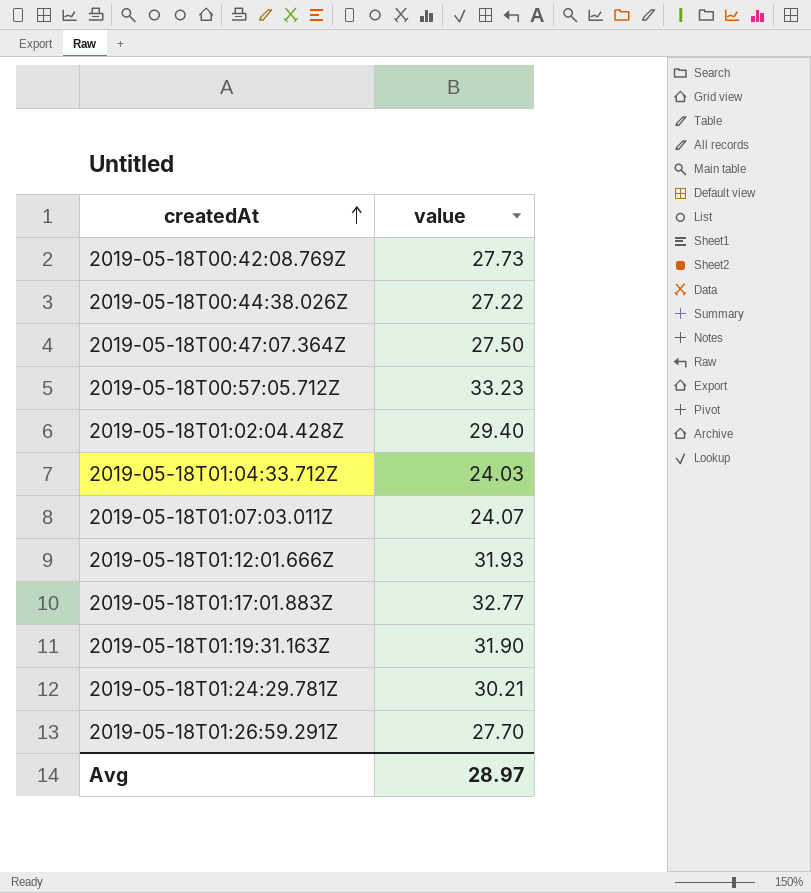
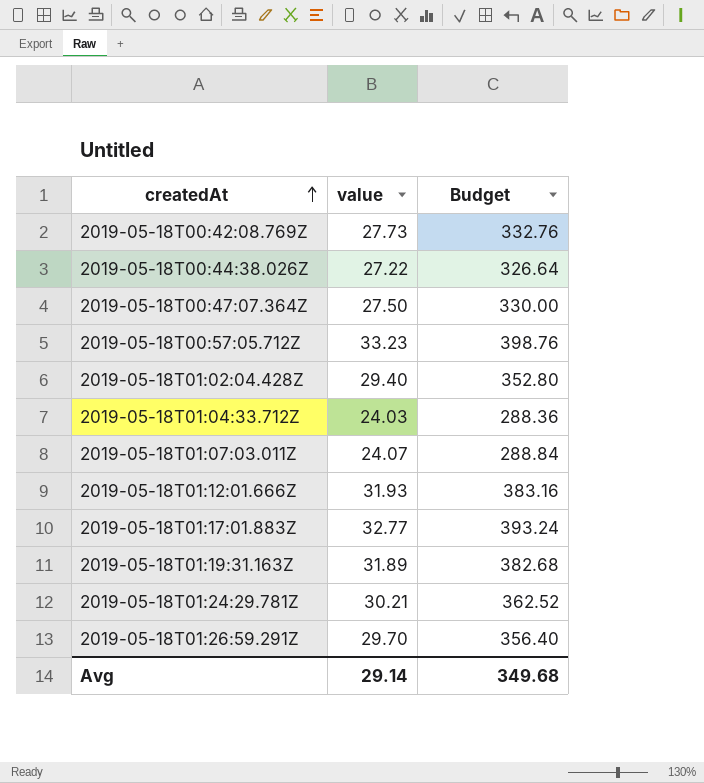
column Budget | formula: none -> [value] * 12
2019-05-18T01:19:31.163Z | value: 31.90 -> 31.89
2019-05-18T01:26:59.291Z | value: 27.70 -> 29.70
Avg | value: 28.97 -> 29.14

